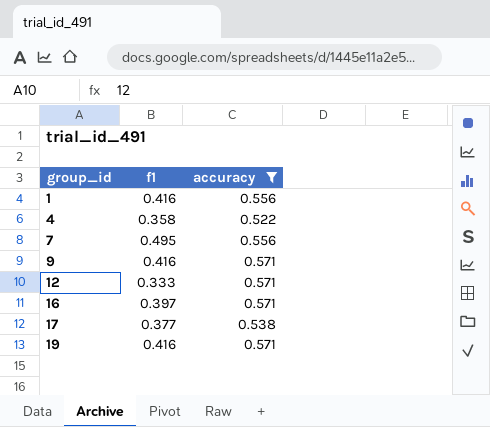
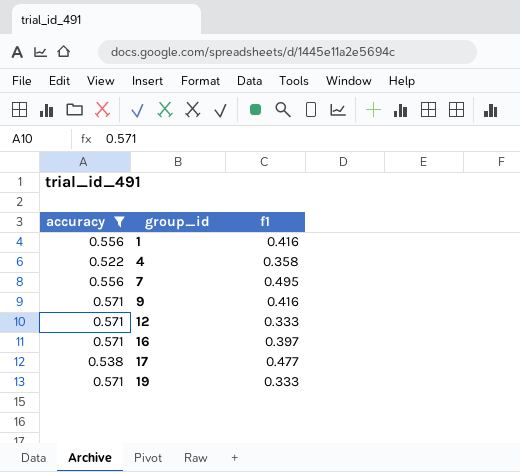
column accuracy | position: 3 -> 1
17 | f1: 0.377 -> 0.477
19 | f1: 0.416 -> 0.333

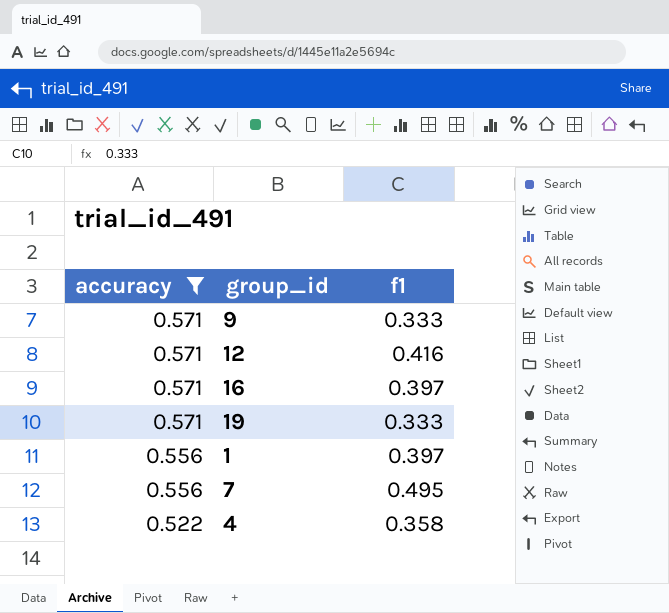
row order: group_id ascending -> accuracy descending
row 17: 0.538 | 0.477 -> none
9 | f1: 0.416 -> 0.333
12 | f1: 0.333 -> 0.416
1 | f1: 0.416 -> 0.397

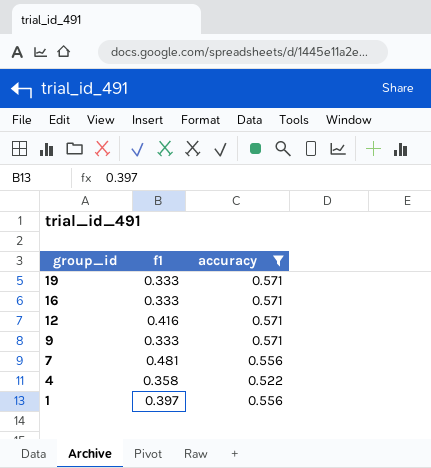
row order: accuracy descending -> group_id descending
column accuracy | position: 1 -> 3
16 | f1: 0.397 -> 0.333
7 | f1: 0.495 -> 0.481

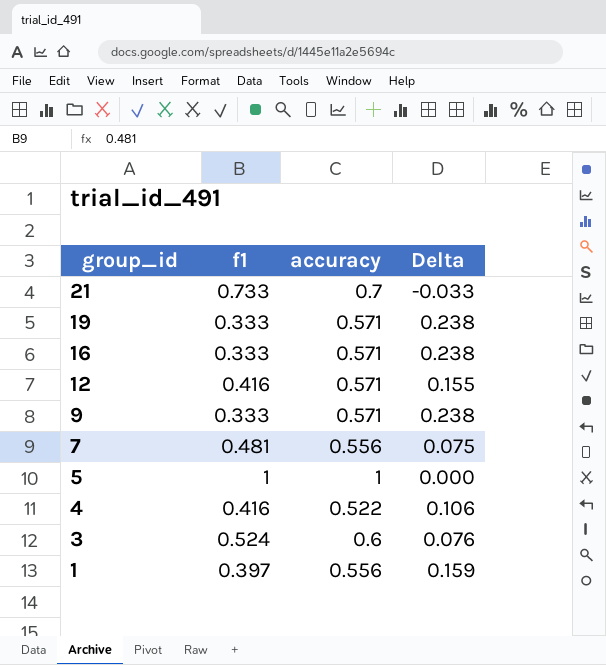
filter: accuracy <= 0.571 -> none
column Delta | formula: none -> [accuracy] - [f1]
4 | f1: 0.358 -> 0.416

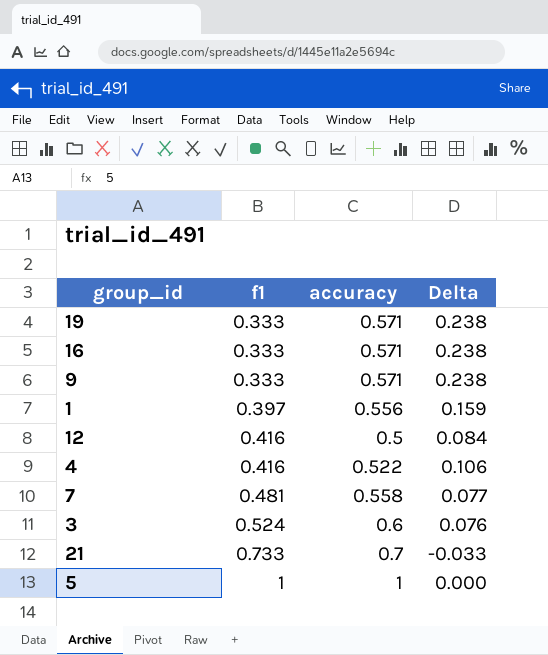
row order: group_id descending -> f1 ascending
12 | accuracy: 0.571 -> 0.5
12 | Delta: 0.155 -> 0.084
7 | accuracy: 0.556 -> 0.558
7 | Delta: 0.075 -> 0.077

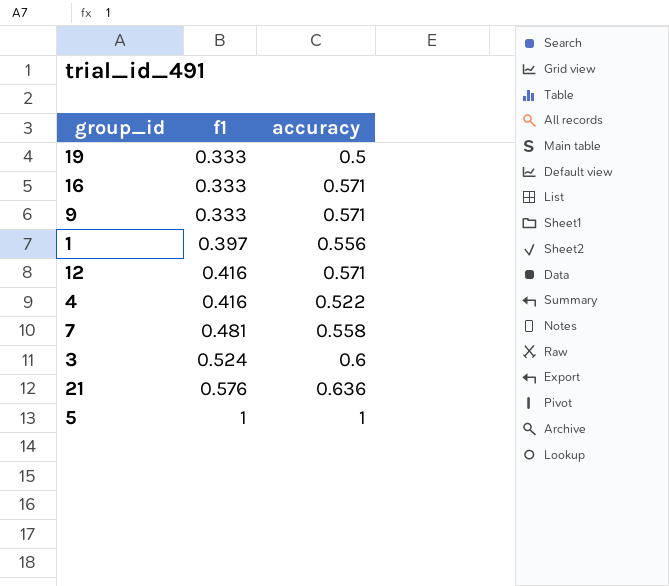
column Delta | formula: [accuracy] - [f1] -> none
19 | accuracy: 0.571 -> 0.5
12 | accuracy: 0.5 -> 0.571
21 | f1: 0.733 -> 0.576
21 | accuracy: 0.7 -> 0.636

